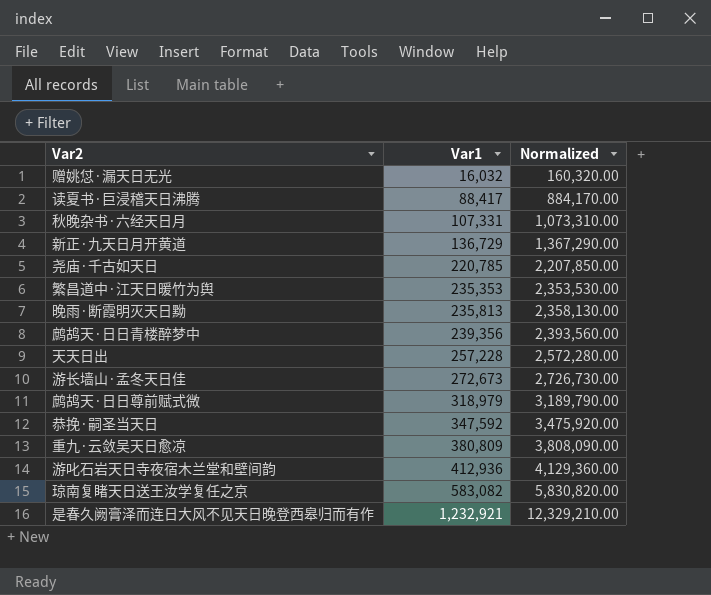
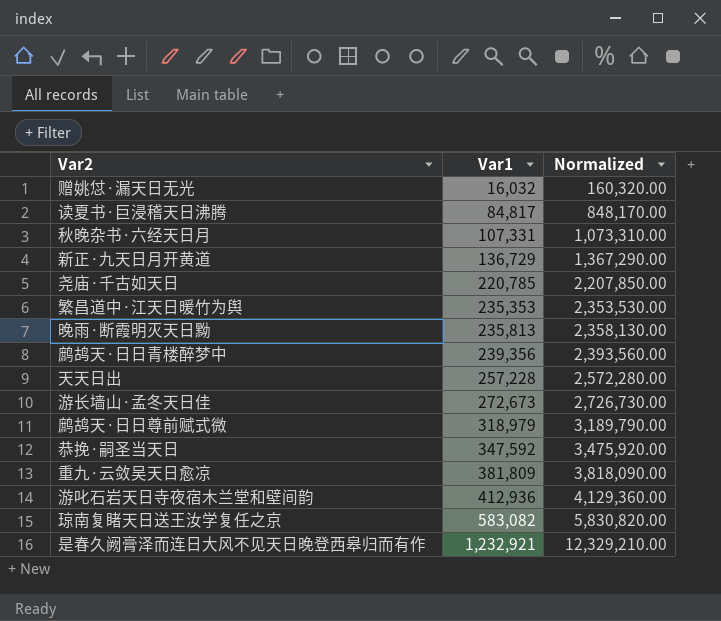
读夏书·巨浸稽天日沸腾 | Var1: 88,417 -> 84,817
读夏书·巨浸稽天日沸腾 | Normalized: 884,170.00 -> 848,170.00
重九·云敛吴天日愈凉 | Var1: 380,809 -> 381,809
重九·云敛吴天日愈凉 | Normalized: 3,808,090.00 -> 3,818,090.00

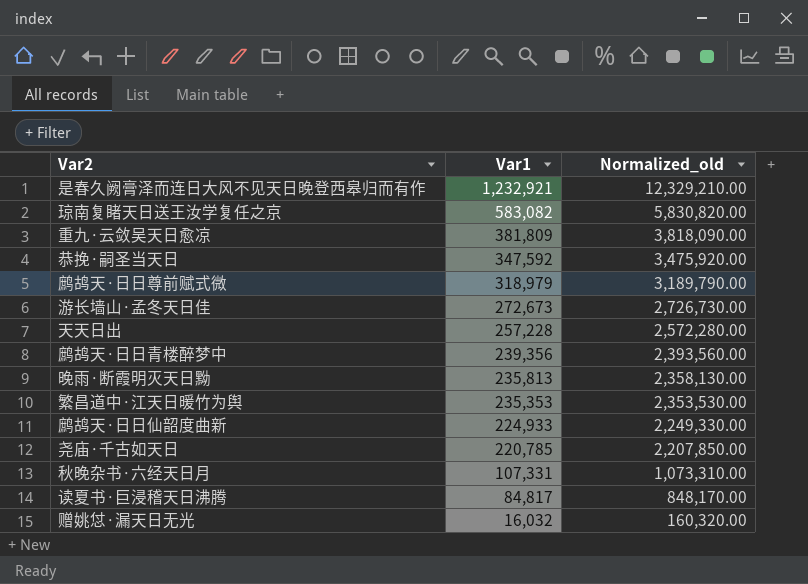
row order: Var1 ascending -> Var1 descending
column name: Normalized -> Normalized_old
row 新正·九天日月开黄道: 136,729 | 1,367,290.00 -> none
row 游叱石岩天日寺夜宿木兰堂和壁间韵: 412,936 | 4,129,360.00 -> none
row 鹧鸪天·日日仙韶度曲新: none -> 224,933 | 2,249,330.00

